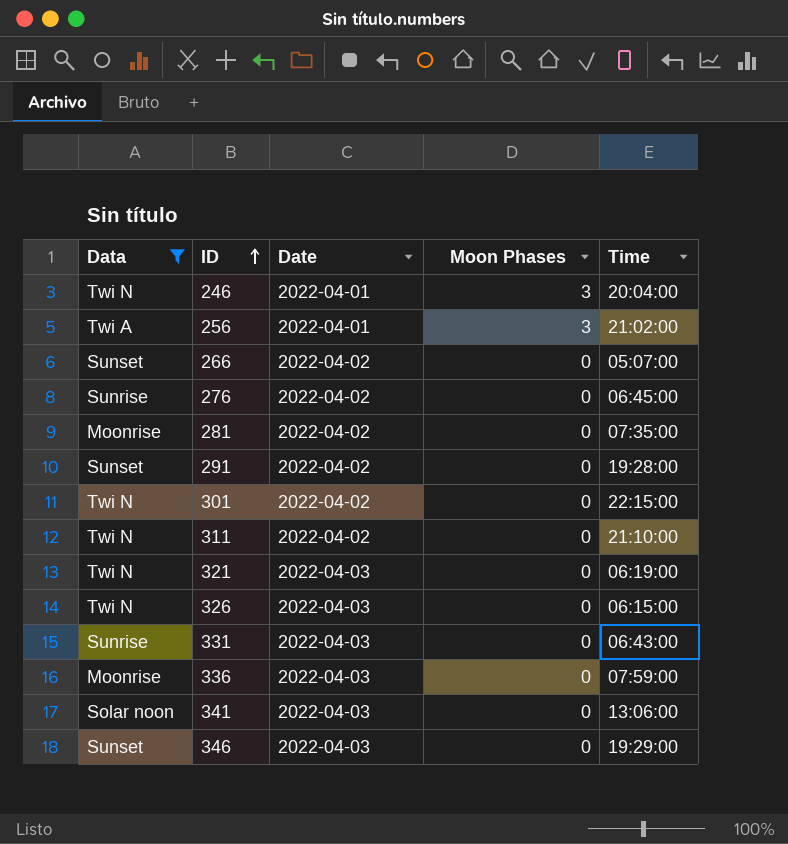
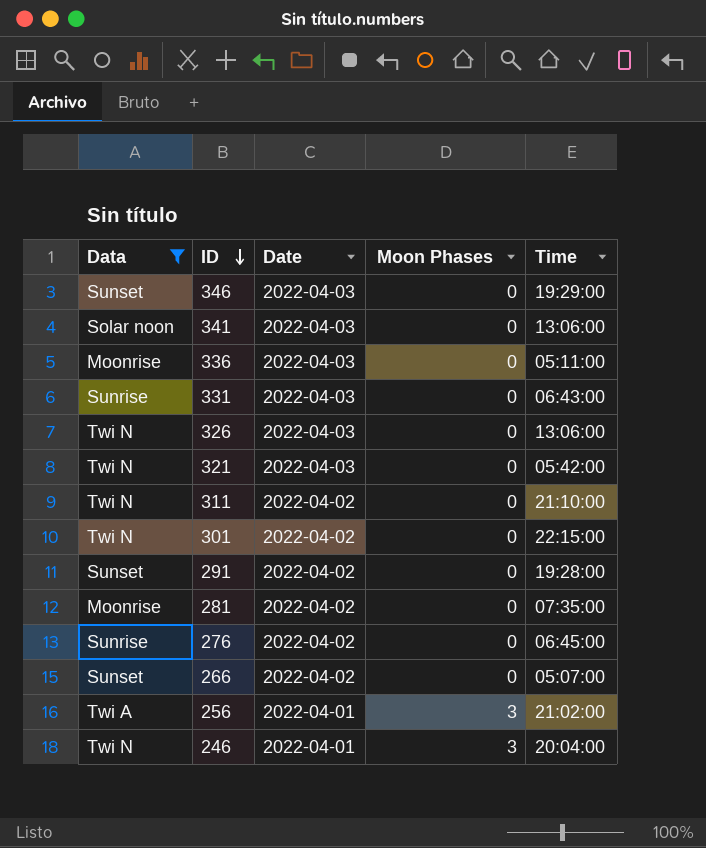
row order: ID ascending -> ID descending
336 | Time: 07:59:00 -> 05:11:00
326 | Time: 06:15:00 -> 13:06:00
321 | Time: 06:19:00 -> 05:42:00

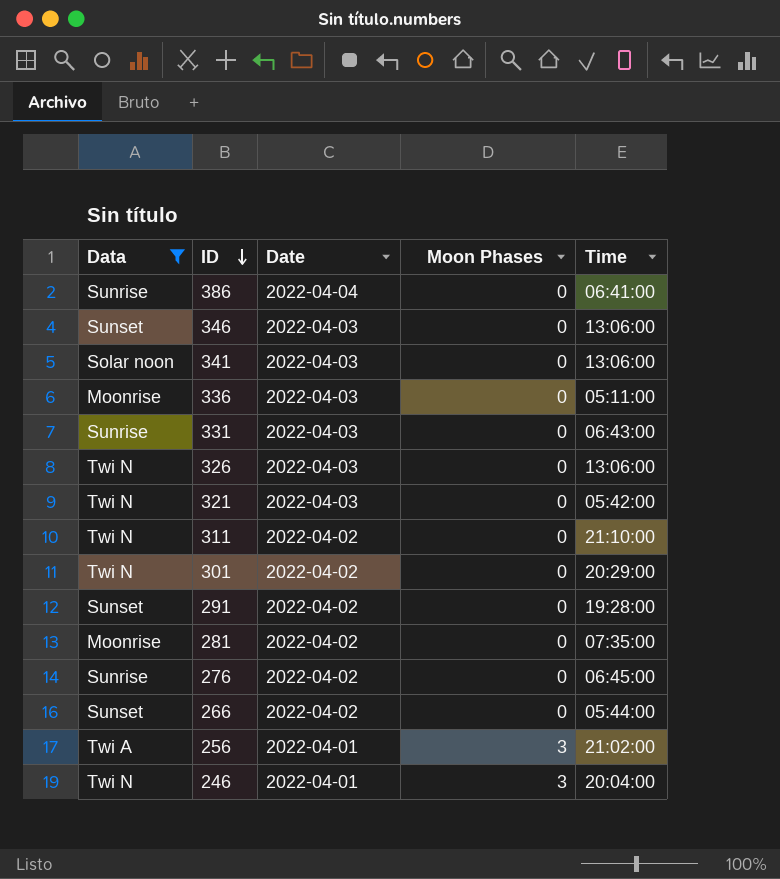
row 386: none -> Sunrise | 2022-04-04 | 0 | 06:41:00
346 | Time: 19:29:00 -> 13:06:00
301 | Time: 22:15:00 -> 20:29:00
266 | Time: 05:07:00 -> 05:44:00

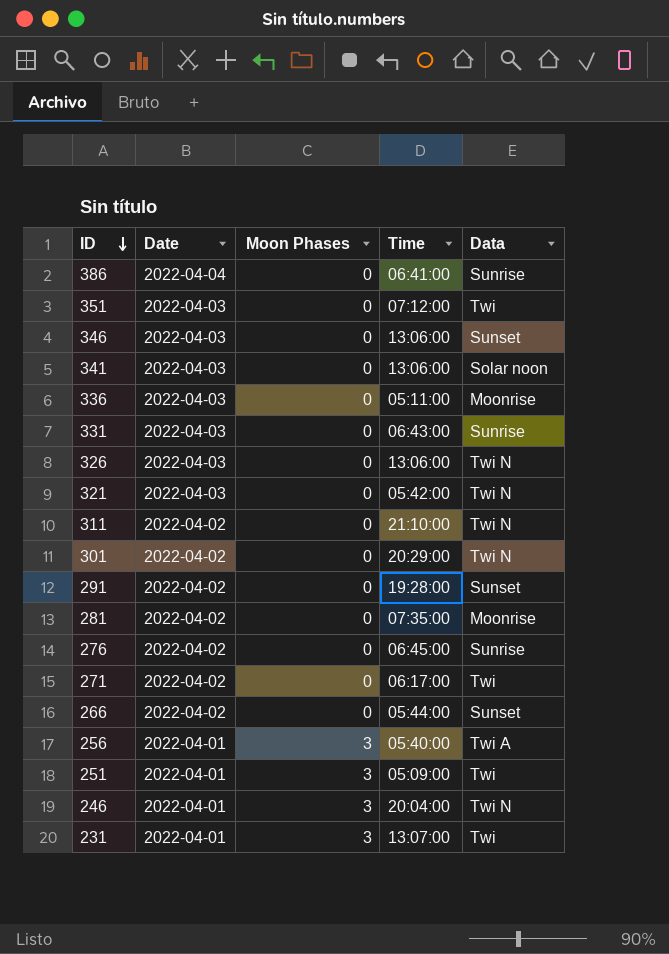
filter: Data != Twi -> none
column Data | position: 1 -> 5
256 | Time: 21:02:00 -> 05:40:00

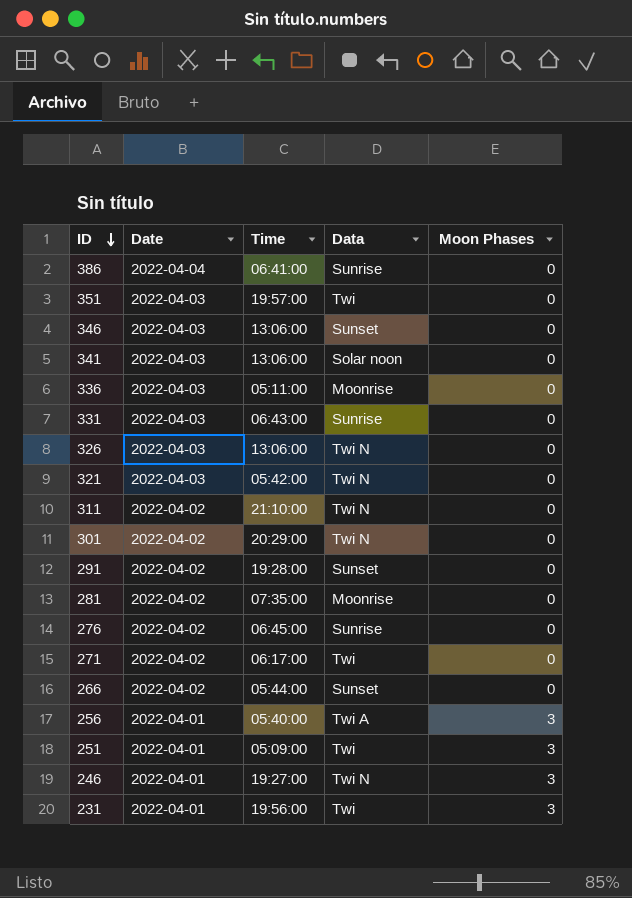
column Moon Phases | position: 3 -> 5
351 | Time: 07:12:00 -> 19:57:00
246 | Time: 20:04:00 -> 19:27:00
231 | Time: 13:07:00 -> 19:56:00

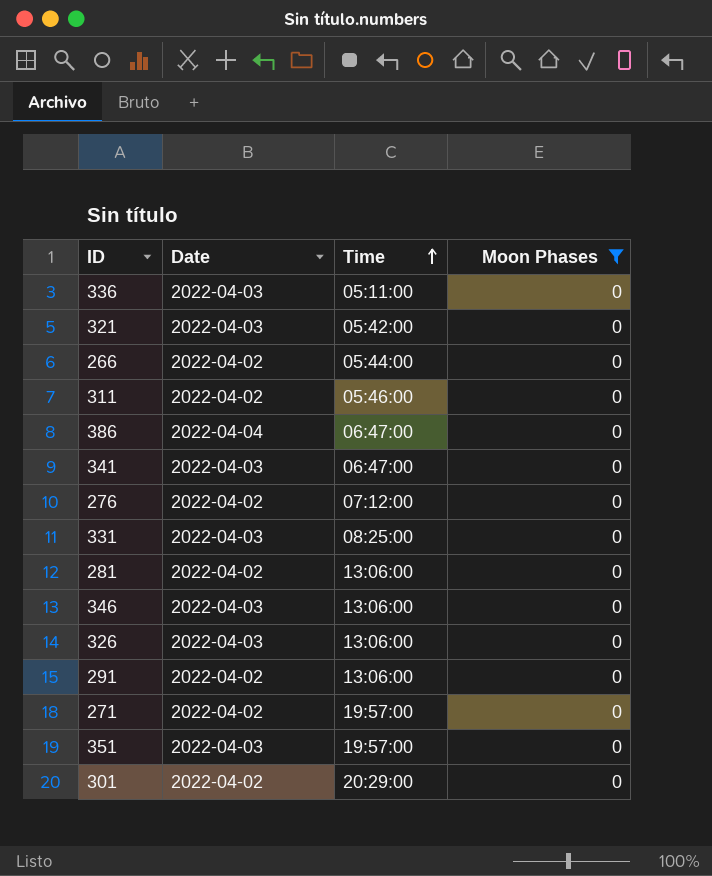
filter: none -> Moon Phases = 0
row order: ID descending -> Time ascending
column Data | position: 4 -> none
311 | Time: 21:10:00 -> 05:46:00
386 | Time: 06:41:00 -> 06:47:00
341 | Time: 13:06:00 -> 06:47:00
276 | Time: 06:45:00 -> 07:12:00
331 | Time: 06:43:00 -> 08:25:00
281 | Time: 07:35:00 -> 13:06:00
291 | Time: 19:28:00 -> 13:06:00
271 | Time: 06:17:00 -> 19:57:00

